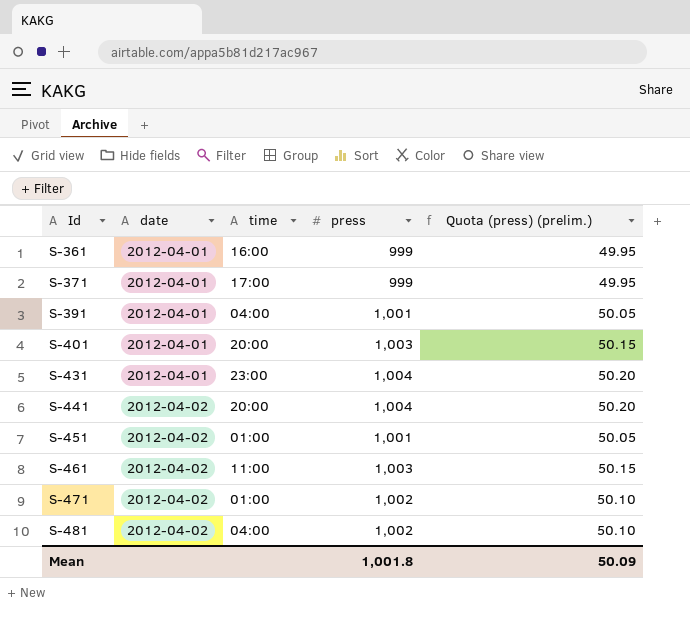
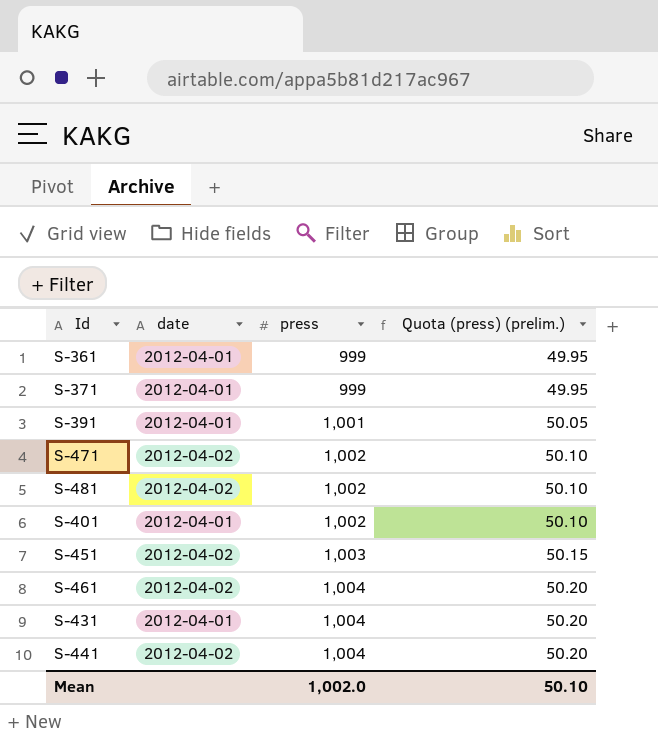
row order: Id ascending -> press ascending
column time | position: 3 -> none
S-401 | press: 1,003 -> 1,002
S-401 | Quota (press) (prelim.): 50.15 -> 50.10
S-451 | press: 1,001 -> 1,003
S-451 | Quota (press) (prelim.): 50.05 -> 50.15
S-461 | press: 1,003 -> 1,004
S-461 | Quota (press) (prelim.): 50.15 -> 50.20
Mean | press: 1,001.8 -> 1,002.0
Mean | Quota (press) (prelim.): 50.09 -> 50.10

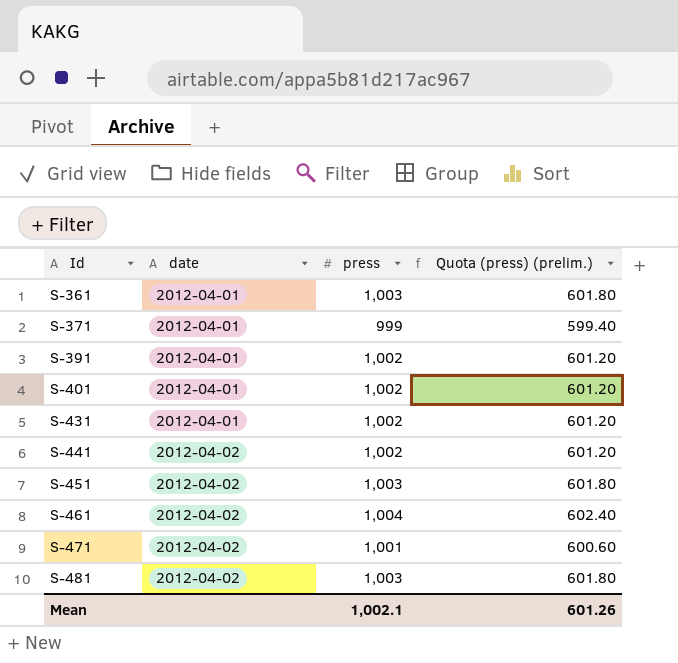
row order: press ascending -> Id ascending
column Quota (press) (prelim.) | formula: [press] * 0.05 -> [press] * 0.6
S-361 | press: 999 -> 1,003
S-391 | press: 1,001 -> 1,002
S-431 | press: 1,004 -> 1,002
S-441 | press: 1,004 -> 1,002
S-471 | press: 1,002 -> 1,001
S-481 | press: 1,002 -> 1,003
Mean | press: 1,002.0 -> 1,002.1
Mean | Quota (press) (prelim.): 50.10 -> 601.26

